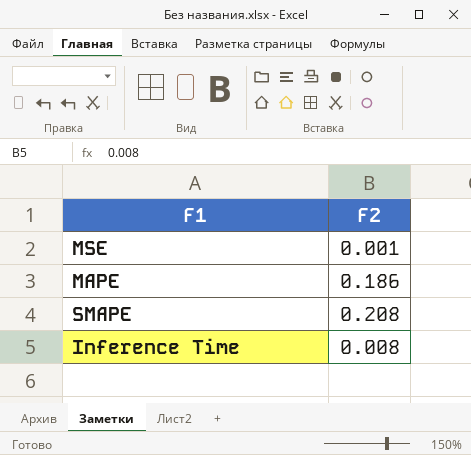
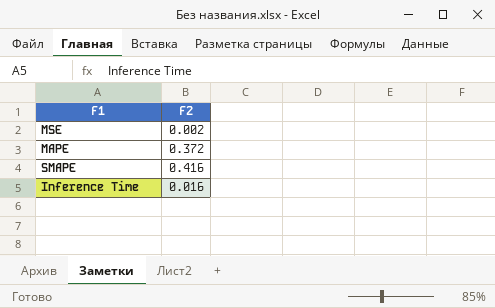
MSE | F2: 0.001 -> 0.002
MAPE | F2: 0.186 -> 0.372
SMAPE | F2: 0.208 -> 0.416
Inference Time | F2: 0.008 -> 0.016

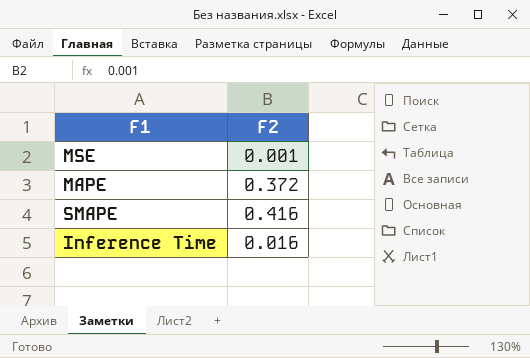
MSE | F2: 0.002 -> 0.001

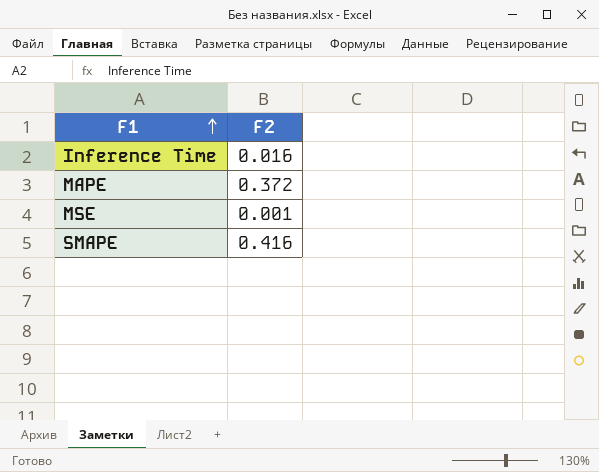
row order: none -> F1 ascending

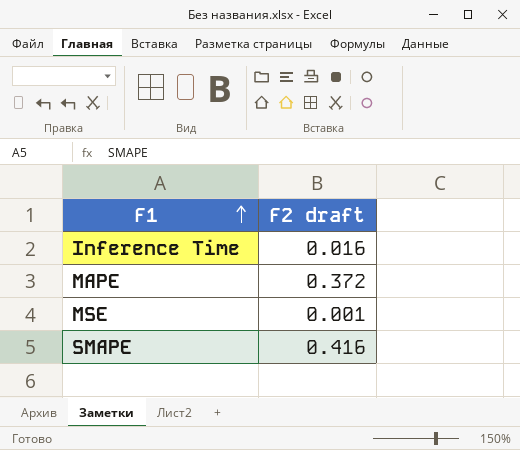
column name: F2 -> F2 draft

